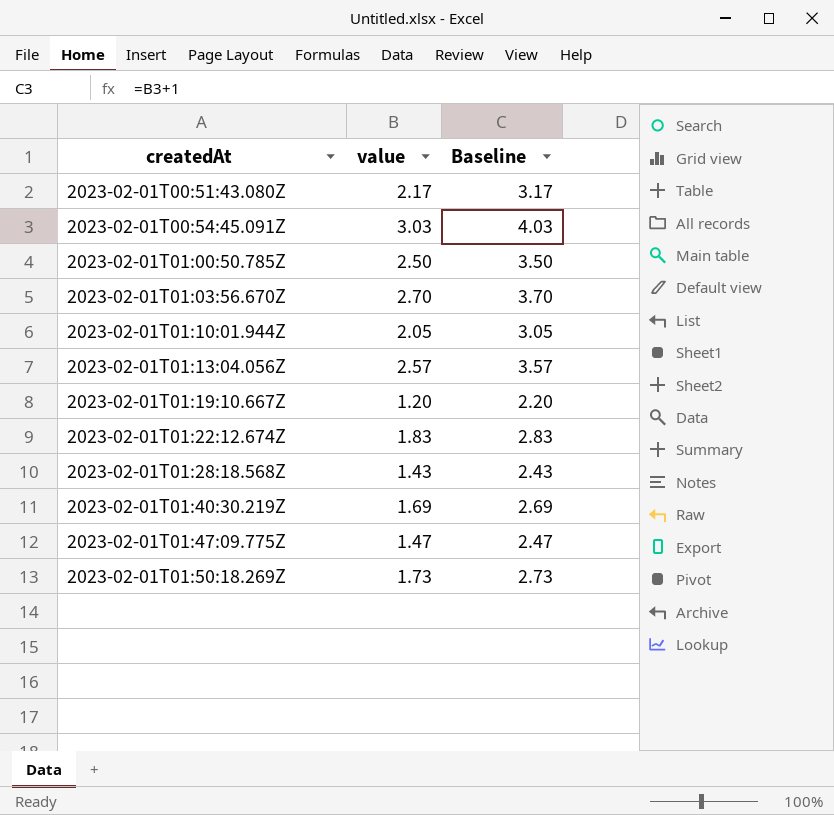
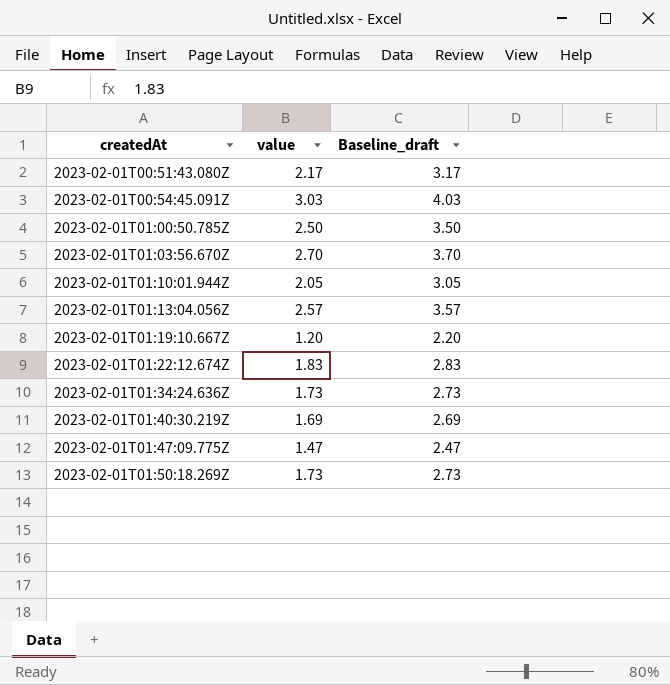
column name: Baseline -> Baseline_draft
row 2023-02-01T01:28:18.568Z: 1.43 | 2.43 -> none
row 2023-02-01T01:34:24.636Z: none -> 1.73 | 2.73

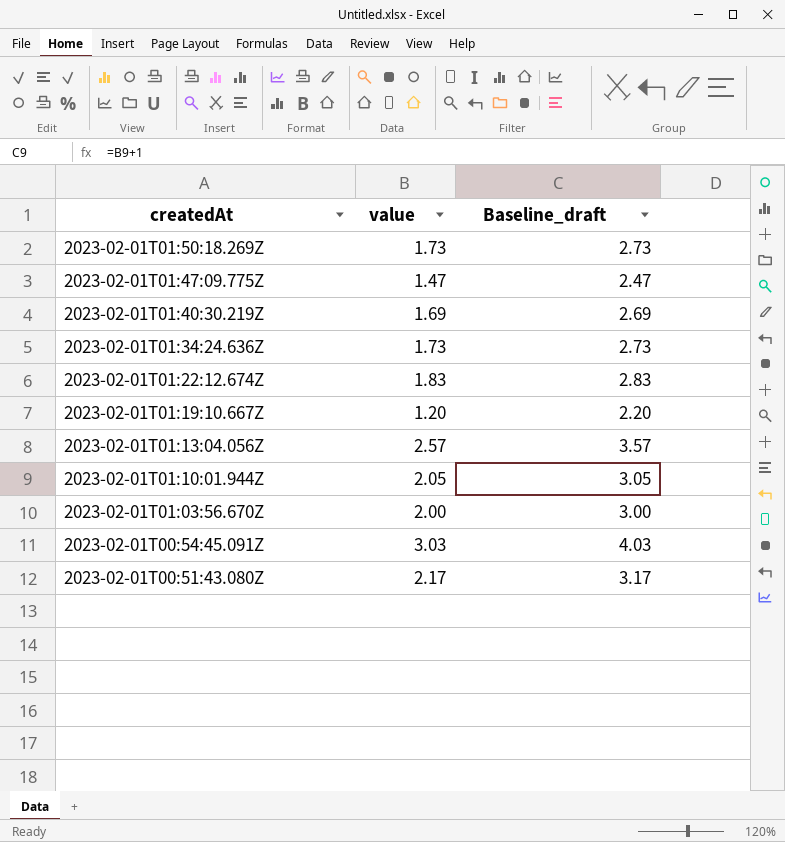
row order: createdAt ascending -> createdAt descending
row 2023-02-01T01:00:50.785Z: 2.50 | 3.50 -> none
2023-02-01T01:03:56.670Z | value: 2.70 -> 2.00
2023-02-01T01:03:56.670Z | Baseline_draft: 3.70 -> 3.00

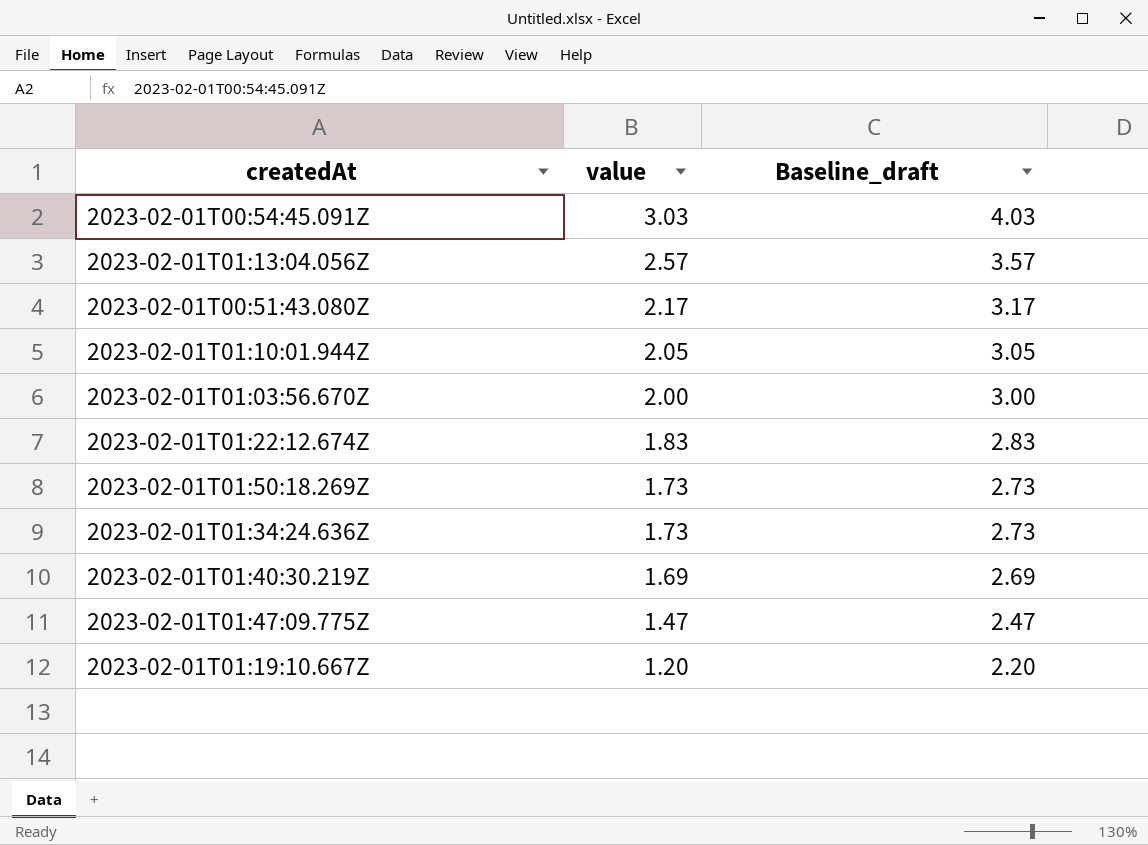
row order: createdAt descending -> value descending

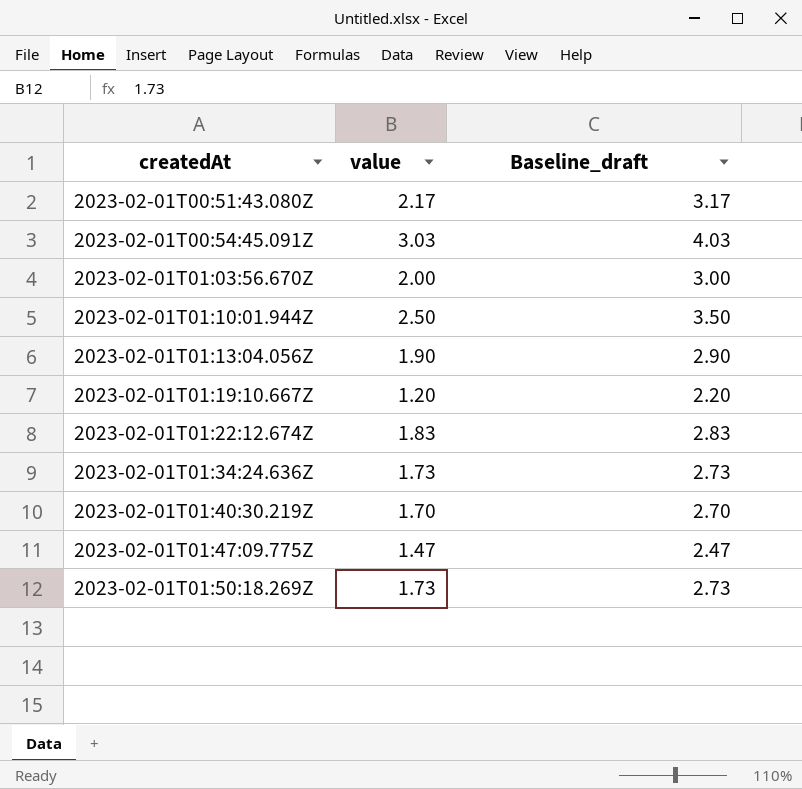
row order: value descending -> createdAt ascending
2023-02-01T01:10:01.944Z | value: 2.05 -> 2.50
2023-02-01T01:10:01.944Z | Baseline_draft: 3.05 -> 3.50
2023-02-01T01:13:04.056Z | value: 2.57 -> 1.90
2023-02-01T01:13:04.056Z | Baseline_draft: 3.57 -> 2.90
2023-02-01T01:40:30.219Z | value: 1.69 -> 1.70
2023-02-01T01:40:30.219Z | Baseline_draft: 2.69 -> 2.70

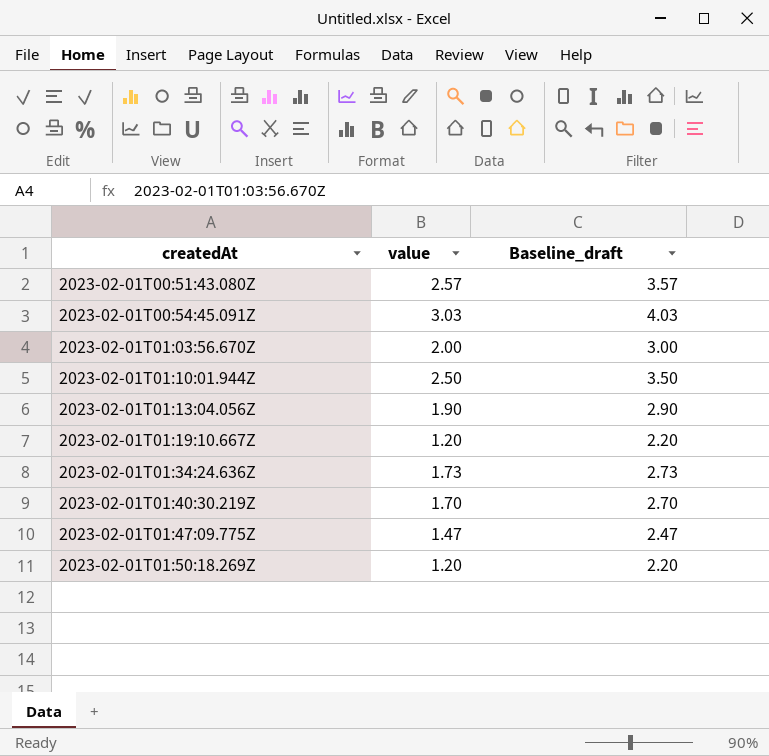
row 2023-02-01T01:22:12.674Z: 1.83 | 2.83 -> none
2023-02-01T00:51:43.080Z | value: 2.17 -> 2.57
2023-02-01T00:51:43.080Z | Baseline_draft: 3.17 -> 3.57
2023-02-01T01:50:18.269Z | value: 1.73 -> 1.20
2023-02-01T01:50:18.269Z | Baseline_draft: 2.73 -> 2.20

